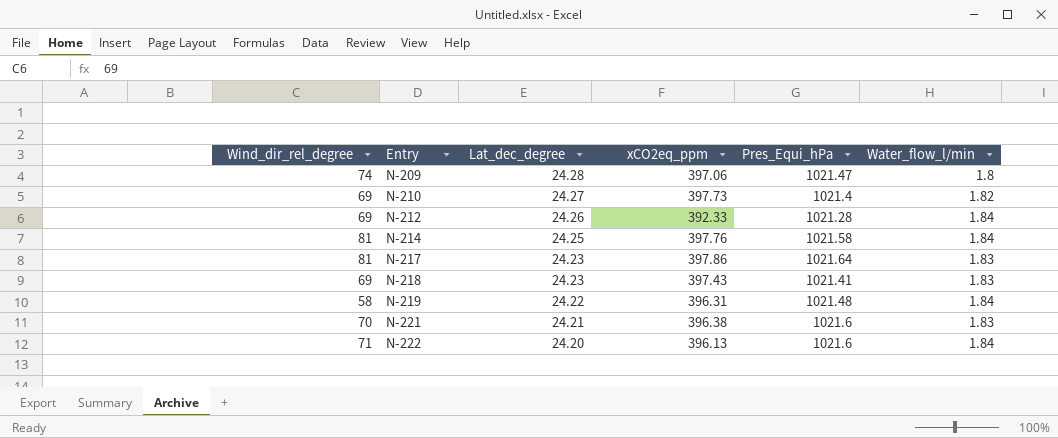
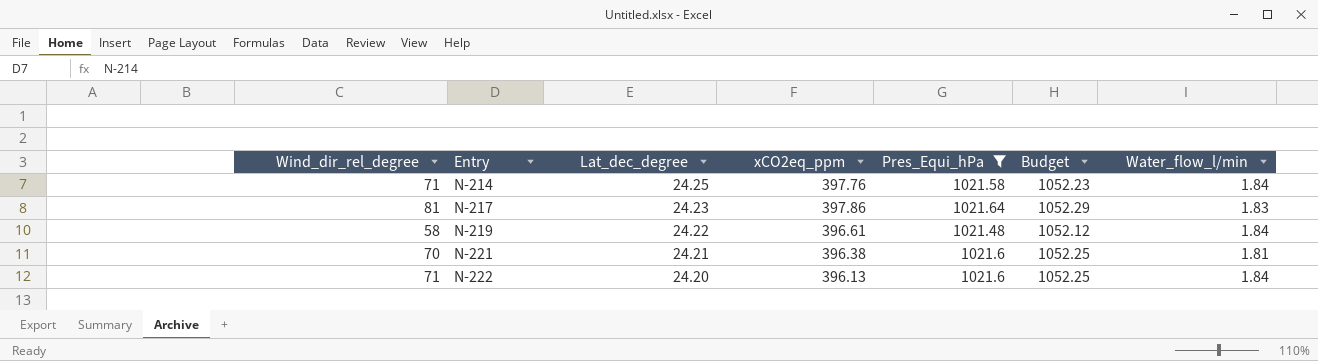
filter: none -> Pres_Equi_hPa >= 1021.48
column Budget | formula: none -> [Pres_Equi_hPa] * 1.03
N-214 | Wind_dir_rel_degree: 81 -> 71
N-219 | xCO2eq_ppm: 396.31 -> 396.61
N-221 | Water_flow_l/min: 1.83 -> 1.81

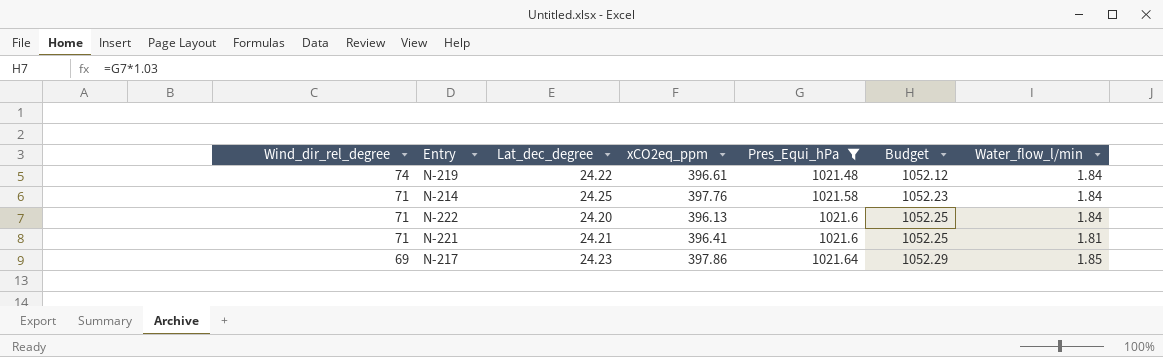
row order: Entry ascending -> Wind_dir_rel_degree descending
N-219 | Wind_dir_rel_degree: 58 -> 74
N-221 | Wind_dir_rel_degree: 70 -> 71
N-221 | xCO2eq_ppm: 396.38 -> 396.41
N-217 | Wind_dir_rel_degree: 81 -> 69
N-217 | Water_flow_l/min: 1.83 -> 1.85

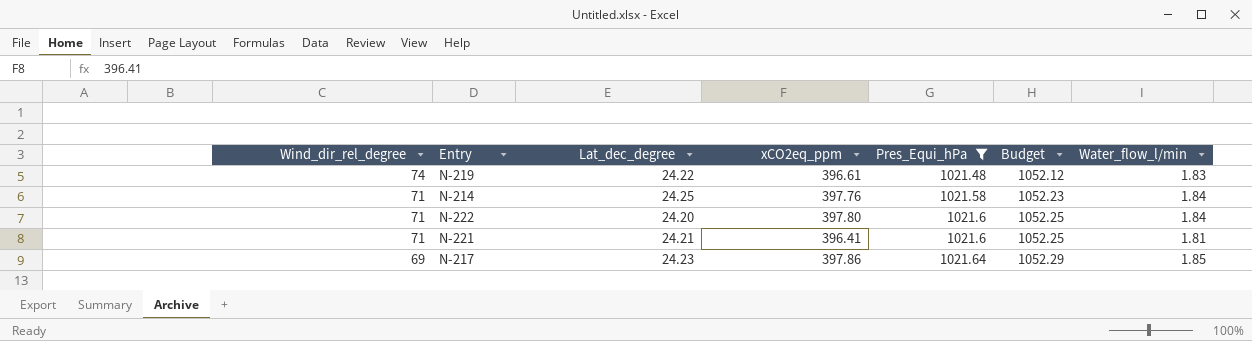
N-219 | Water_flow_l/min: 1.84 -> 1.83
N-222 | xCO2eq_ppm: 396.13 -> 397.80

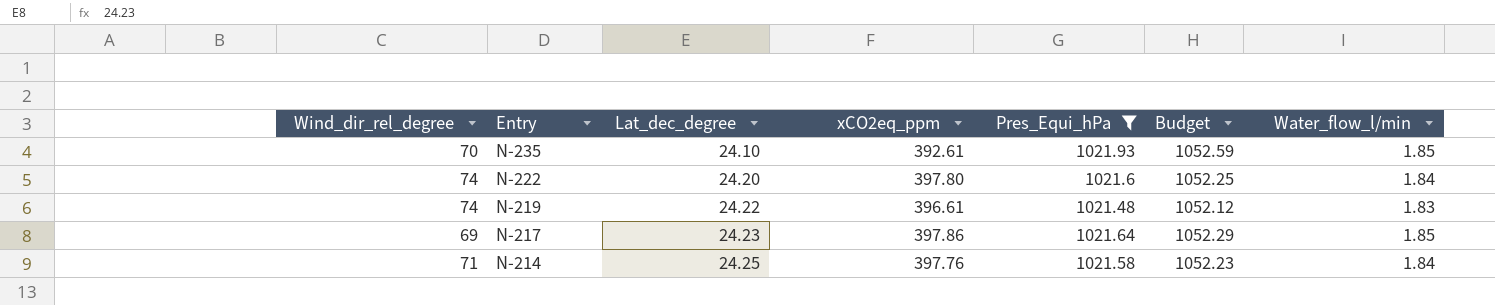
row order: Wind_dir_rel_degree descending -> Entry descending
row N-221: 71 | 24.21 | 396.41 | 1021.6 | 1052.25 | 1.81 -> none
row N-235: none -> 70 | 24.10 | 392.61 | 1021.93 | 1052.59 | 1.85
N-222 | Wind_dir_rel_degree: 71 -> 74

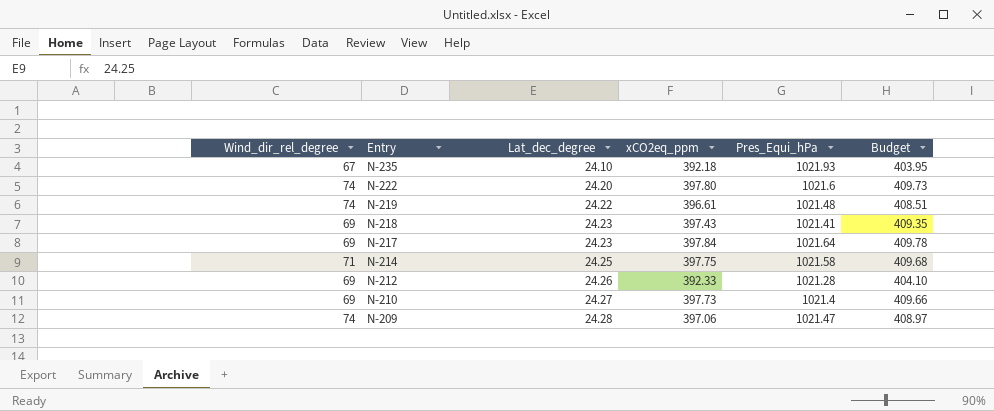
filter: Pres_Equi_hPa >= 1021.48 -> none
column Water_flow_l/min | position: 7 -> none
column Budget | formula: [Pres_Equi_hPa] * 1.03 -> [xCO2eq_ppm] * 1.03
N-235 | Wind_dir_rel_degree: 70 -> 67
N-235 | xCO2eq_ppm: 392.61 -> 392.18
N-217 | xCO2eq_ppm: 397.86 -> 397.84
N-214 | xCO2eq_ppm: 397.76 -> 397.75

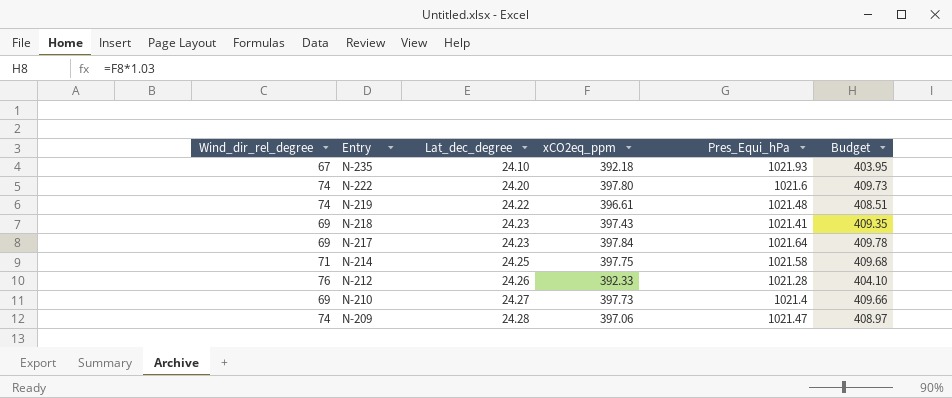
N-212 | Wind_dir_rel_degree: 69 -> 76

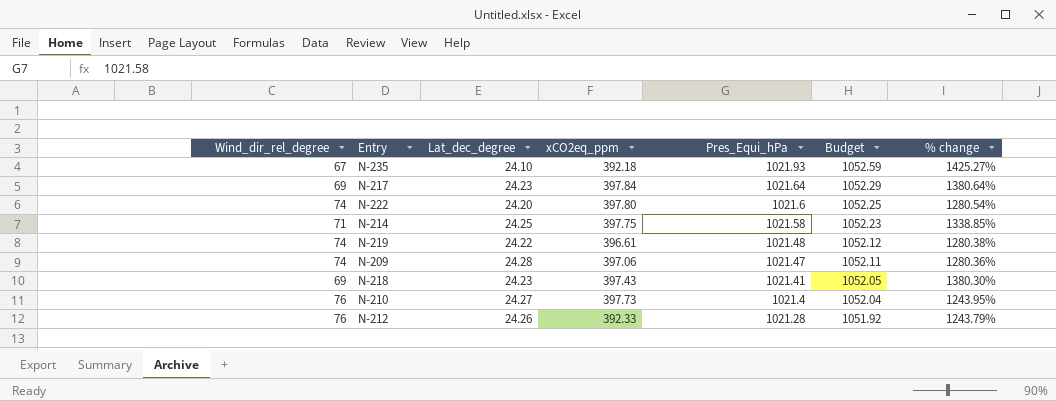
row order: Entry descending -> Pres_Equi_hPa descending
column Budget | formula: [xCO2eq_ppm] * 1.03 -> [Pres_Equi_hPa] * 1.03
column % change | formula: none -> ([Pres_Equi_hPa] - [Wind_dir_rel_degree]) / [Wind_dir_rel_degree]
N-210 | Wind_dir_rel_degree: 69 -> 76

